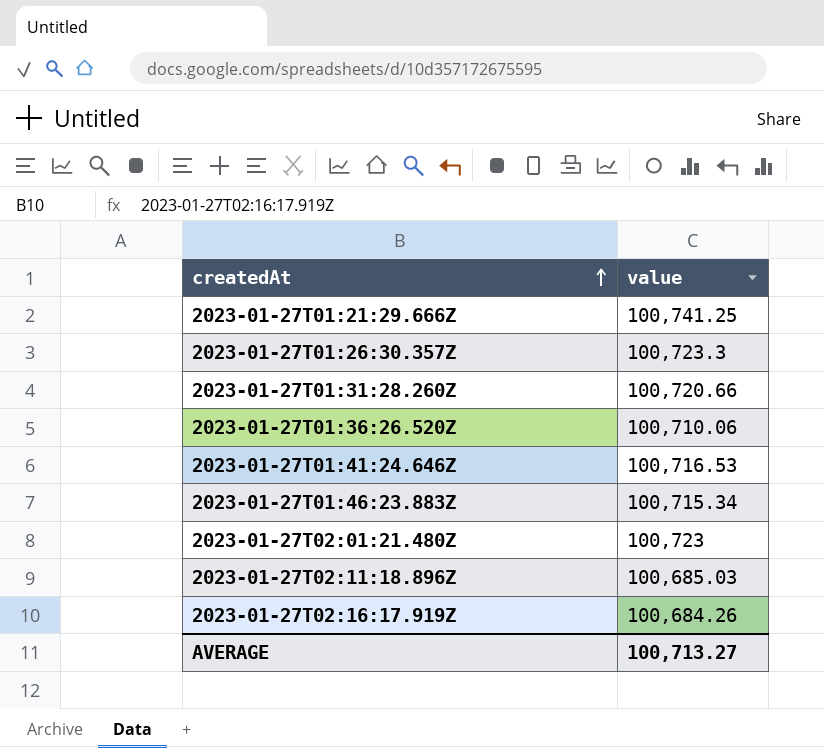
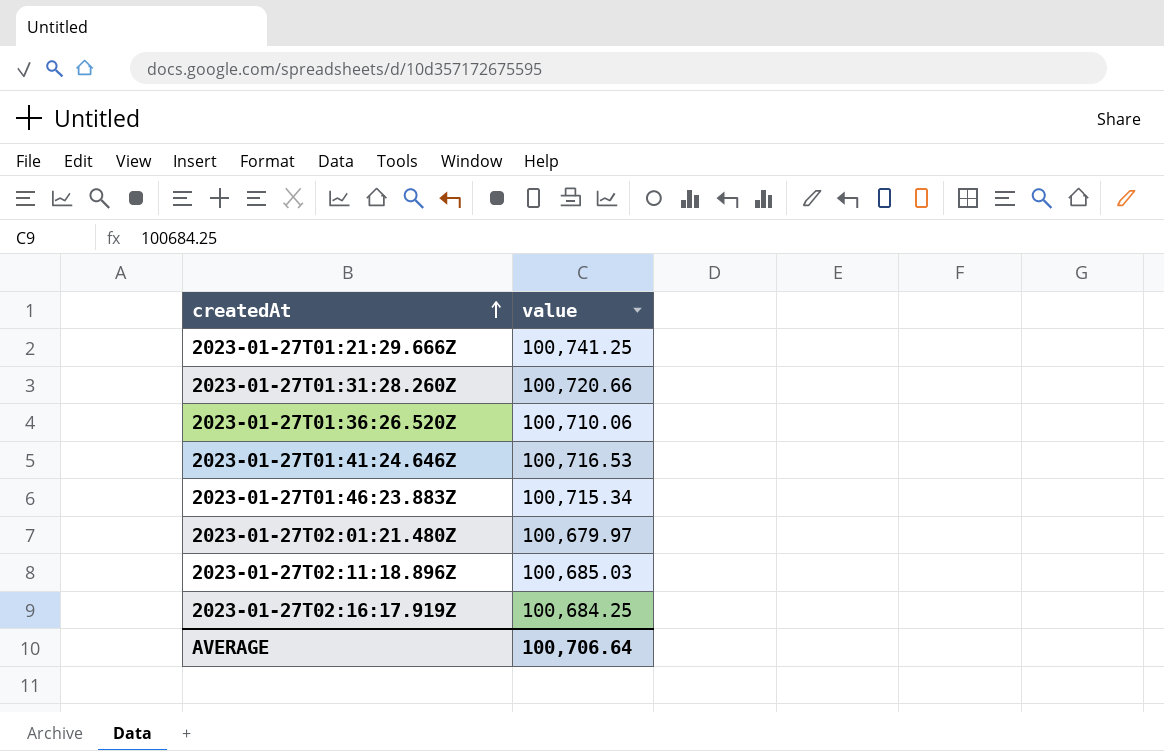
row 2023-01-27T01:26:30.357Z: 100,723.3 -> none
2023-01-27T02:01:21.480Z | value: 100,723 -> 100,679.97
2023-01-27T02:16:17.919Z | value: 100,684.26 -> 100,684.25
AVERAGE | value: 100,713.27 -> 100,706.64

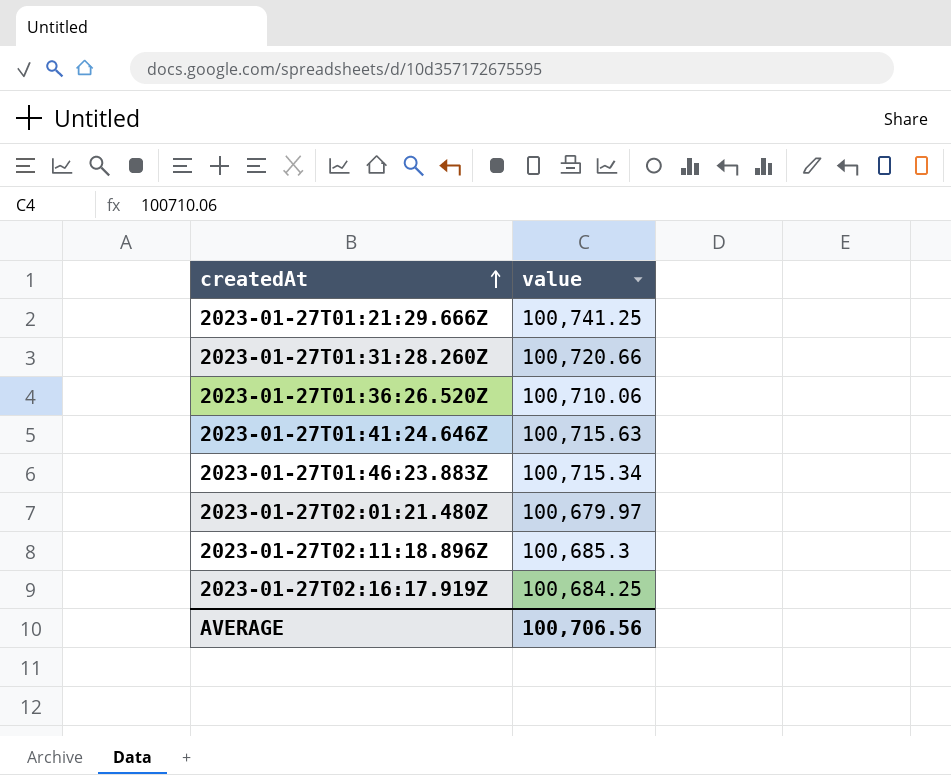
2023-01-27T01:41:24.646Z | value: 100,716.53 -> 100,715.63
2023-01-27T02:11:18.896Z | value: 100,685.03 -> 100,685.3
AVERAGE | value: 100,706.64 -> 100,706.56

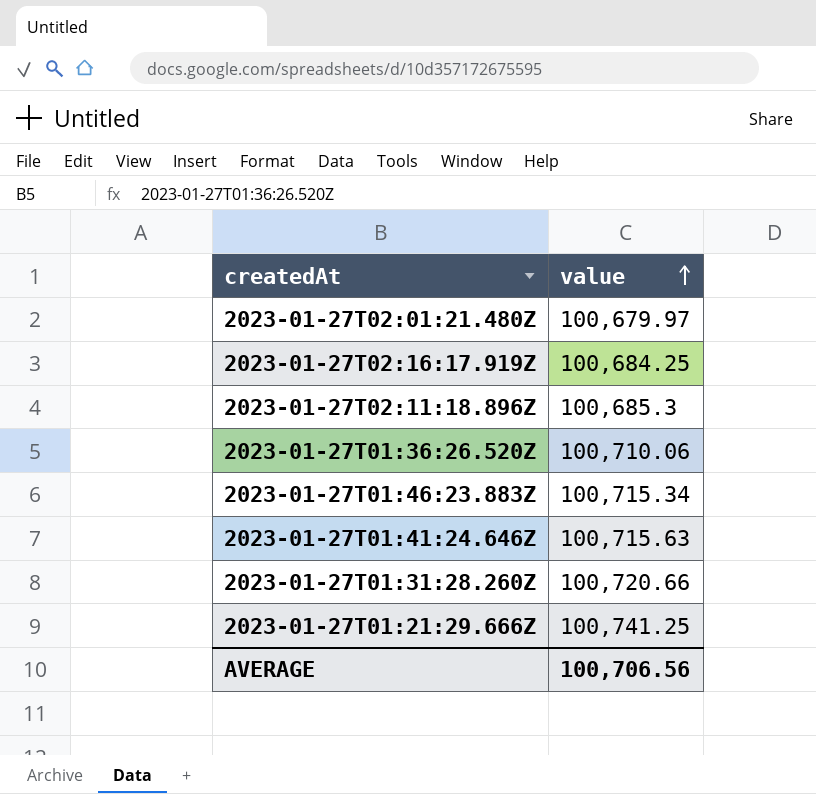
row order: createdAt ascending -> value ascending

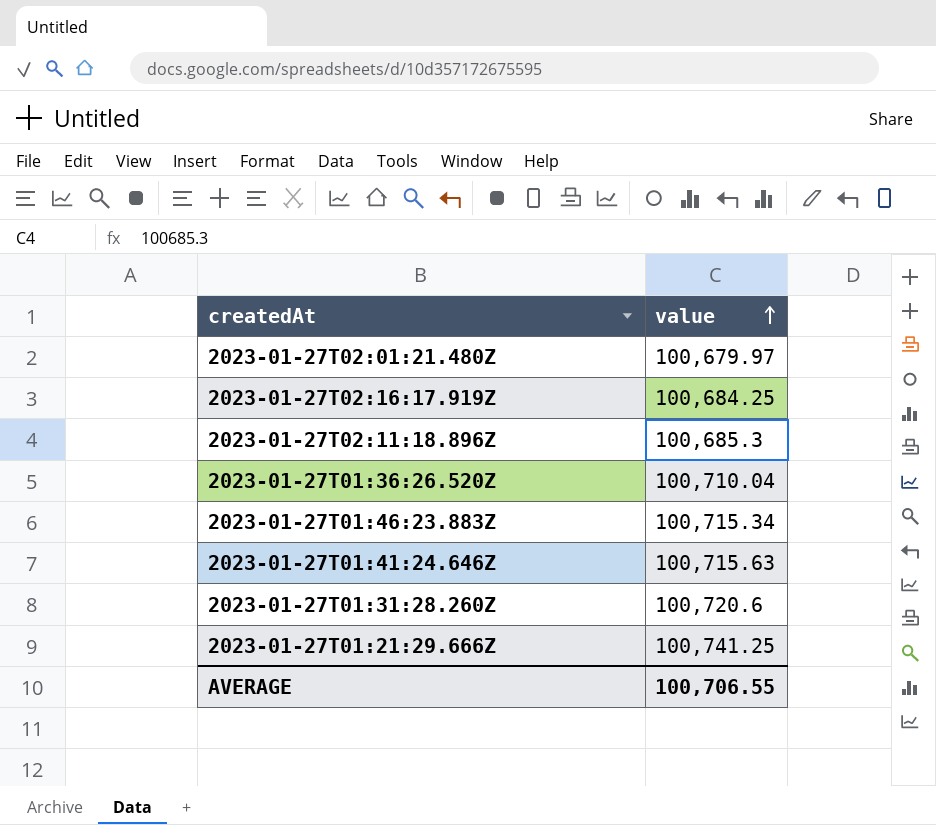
2023-01-27T01:36:26.520Z | value: 100,710.06 -> 100,710.04
2023-01-27T01:31:28.260Z | value: 100,720.66 -> 100,720.6
AVERAGE | value: 100,706.56 -> 100,706.55

